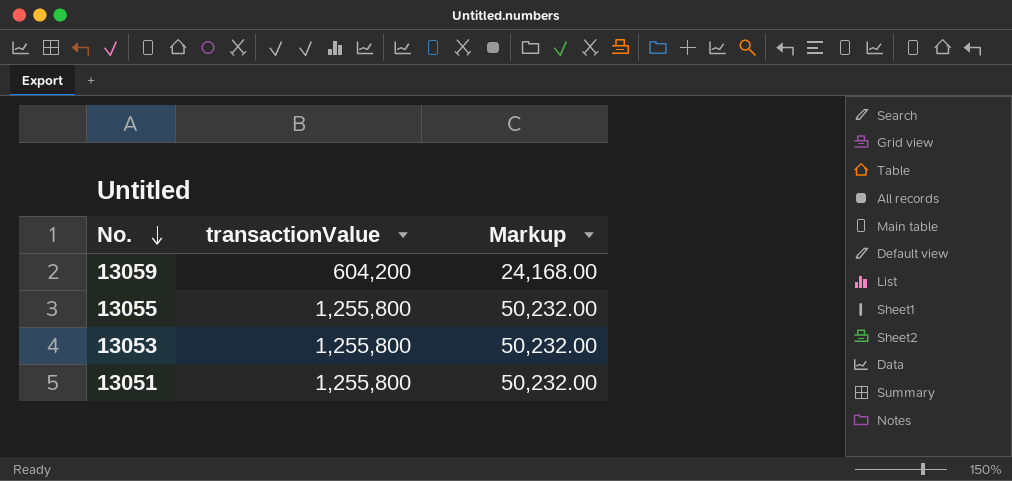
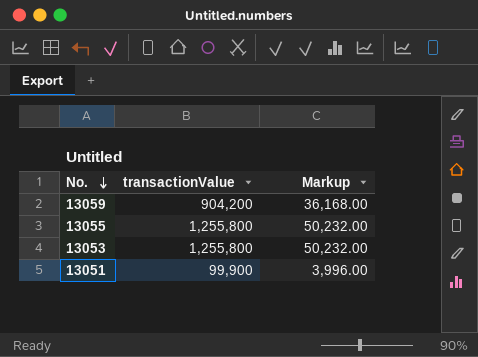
13059 | transactionValue: 604,200 -> 904,200
13059 | Markup: 24,168.00 -> 36,168.00
13051 | transactionValue: 1,255,800 -> 99,900
13051 | Markup: 50,232.00 -> 3,996.00

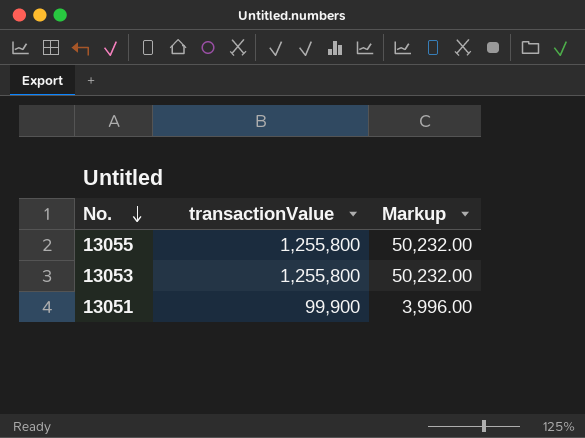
row 13059: 904,200 | 36,168.00 -> none

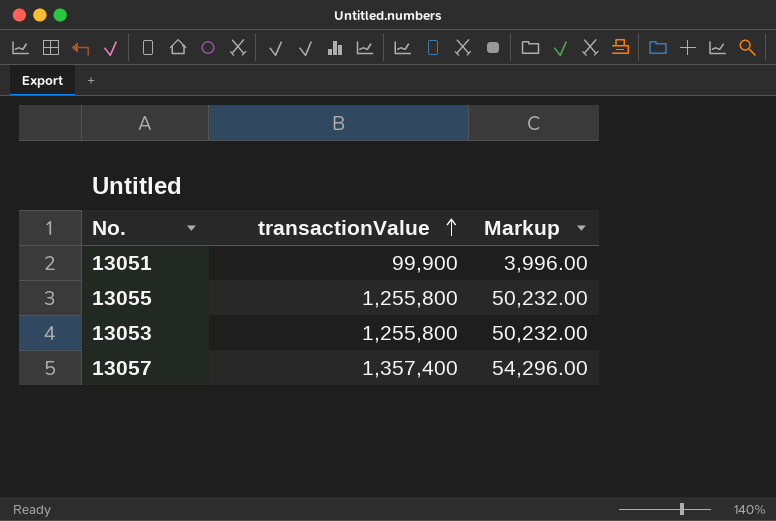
row order: No. descending -> transactionValue ascending
row 13057: none -> 1,357,400 | 54,296.00

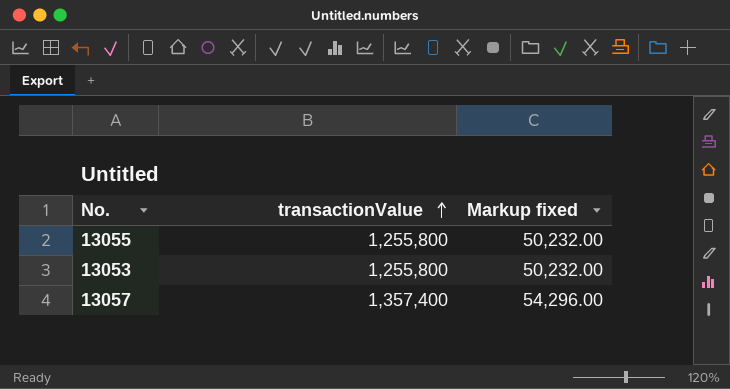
column name: Markup -> Markup fixed
row 13051: 99,900 | 3,996.00 -> none

